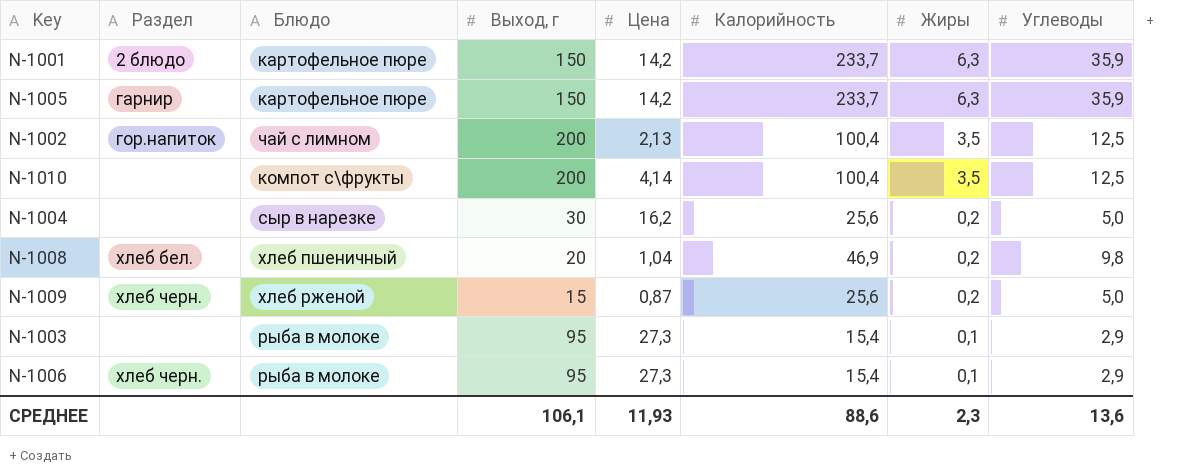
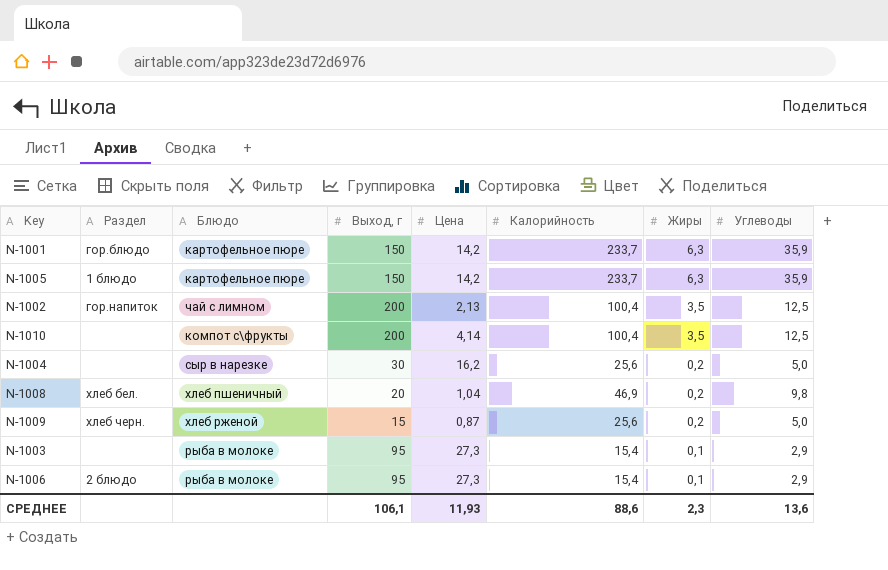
N-1001 | Раздел: 2 блюдо -> гор.блюдо
N-1005 | Раздел: гарнир -> 1 блюдо
N-1006 | Раздел: хлеб черн. -> 2 блюдо

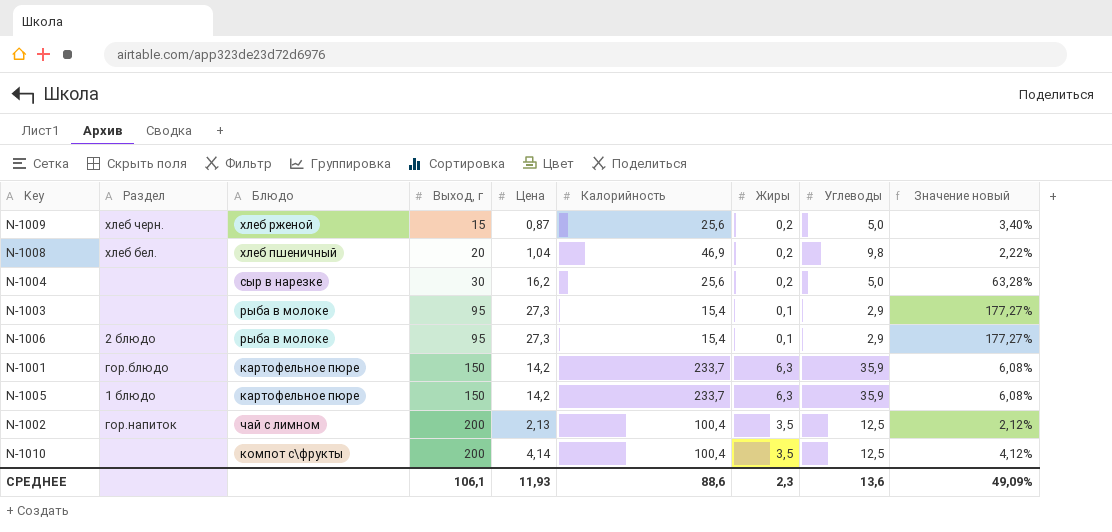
row order: Жиры descending -> Выход, г ascending
column Значение новый | formula: none -> [Цена] / [Калорийность]

